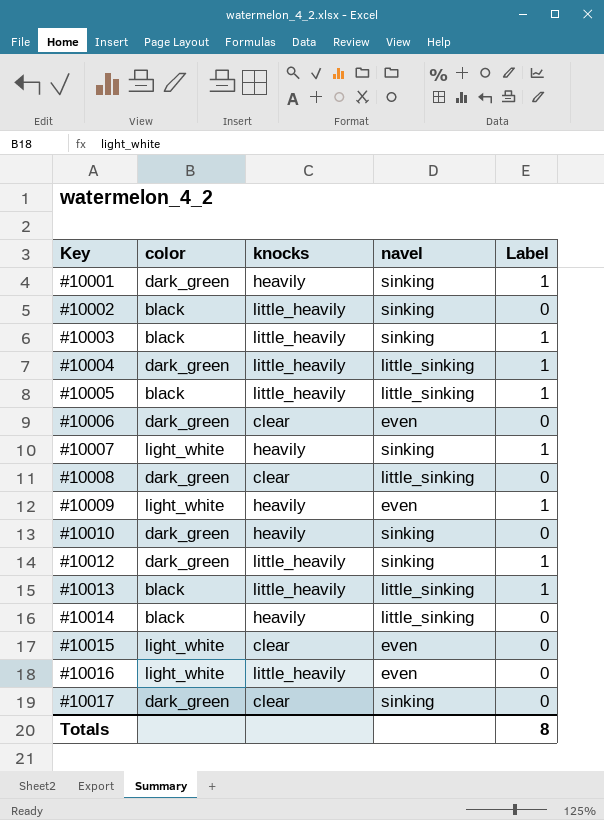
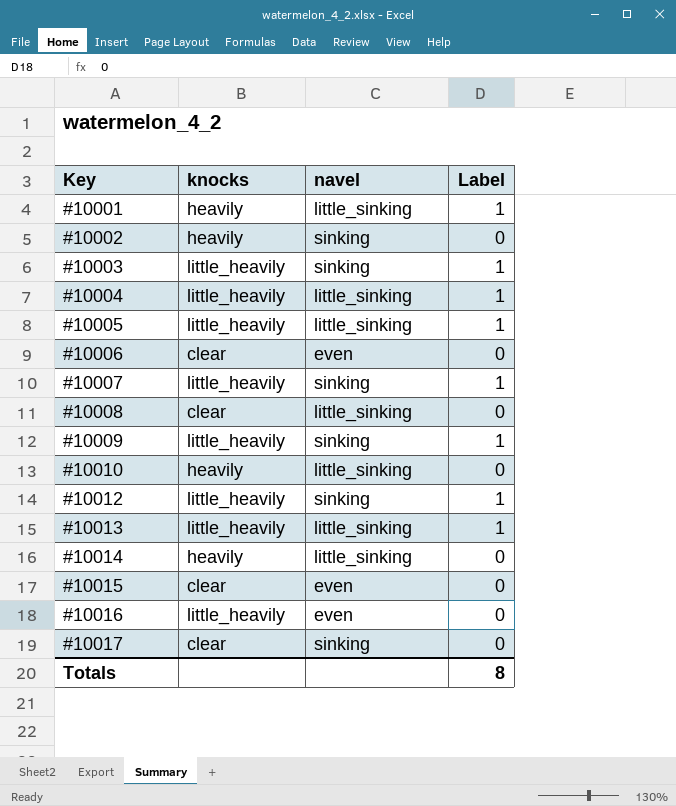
column color | position: 2 -> none
#10001 | navel: sinking -> little_sinking
#10002 | knocks: little_heavily -> heavily
#10007 | knocks: heavily -> little_heavily
#10009 | knocks: heavily -> little_heavily
#10009 | navel: even -> sinking
#10010 | navel: sinking -> little_sinking

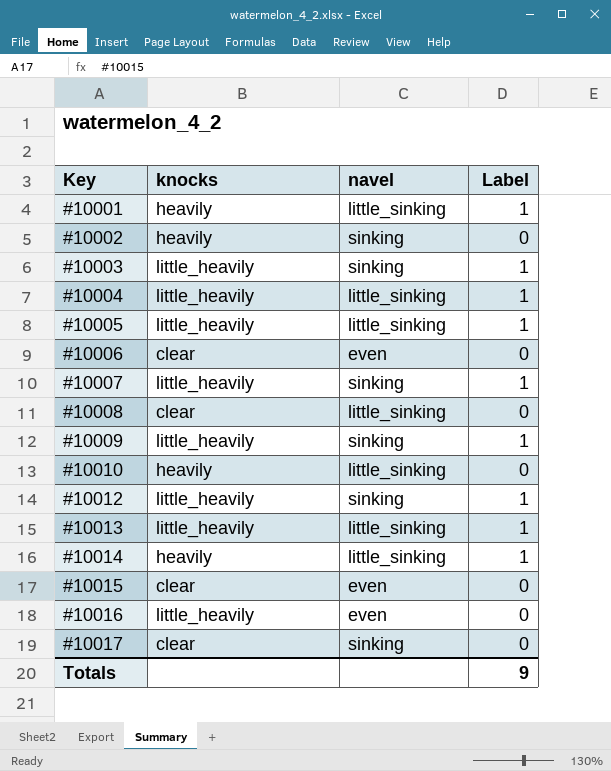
#10014 | Label: 0 -> 1
Totals | Label: 8 -> 9

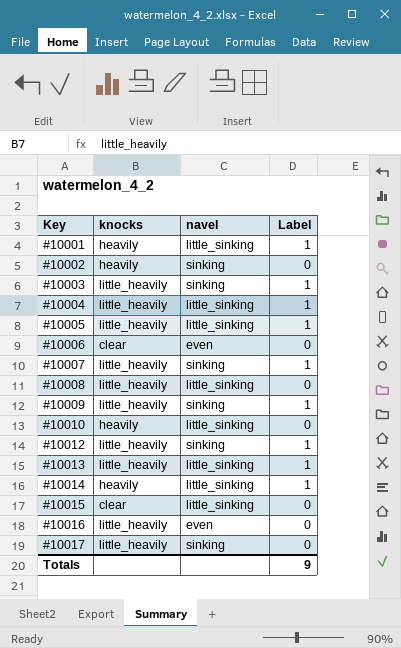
#10008 | knocks: clear -> little_heavily
#10015 | navel: even -> little_sinking
#10017 | knocks: clear -> little_heavily

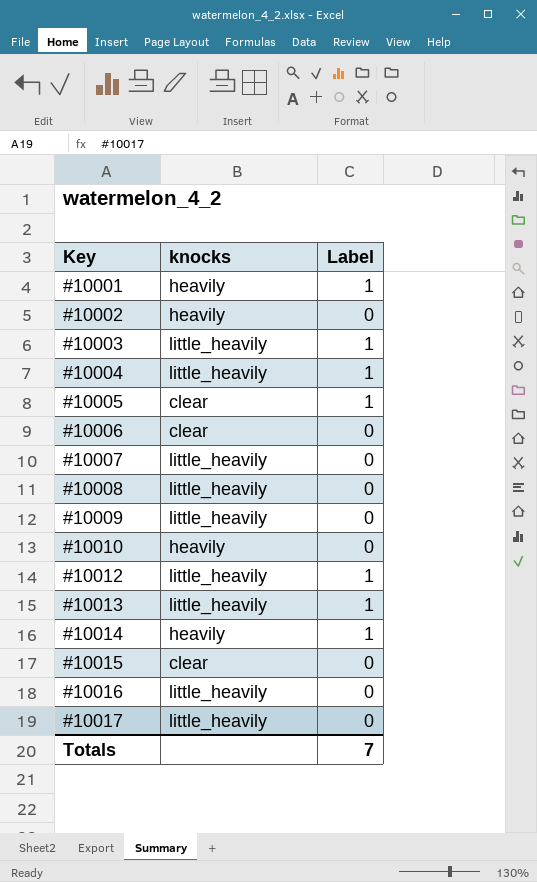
column navel | position: 3 -> none
#10005 | knocks: little_heavily -> clear
#10007 | Label: 1 -> 0
#10009 | Label: 1 -> 0
Totals | Label: 9 -> 7

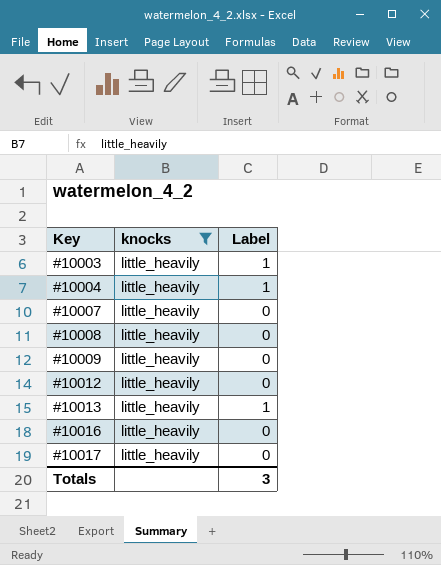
filter: none -> knocks = little_heavily
#10012 | Label: 1 -> 0
Totals | Label: 7 -> 3

